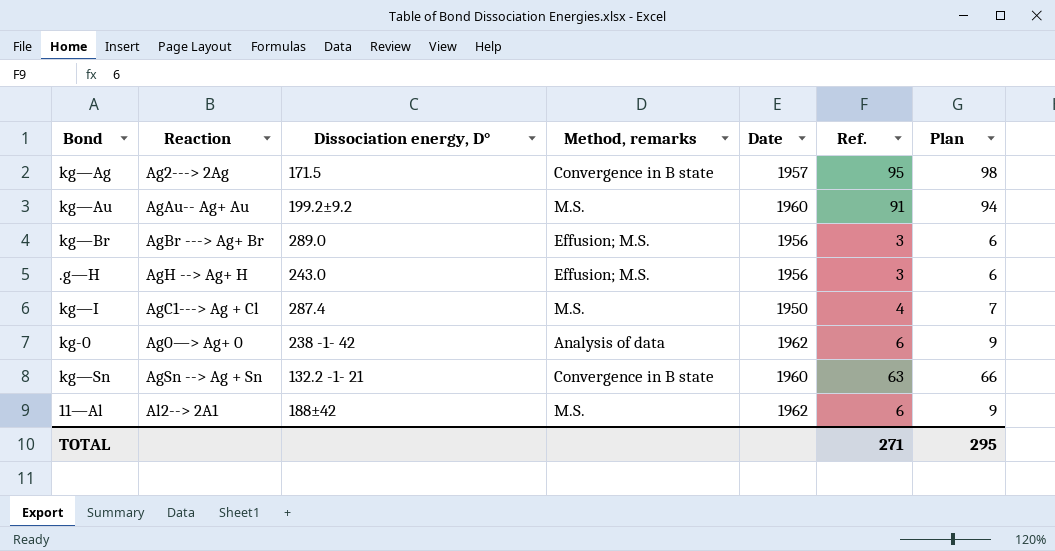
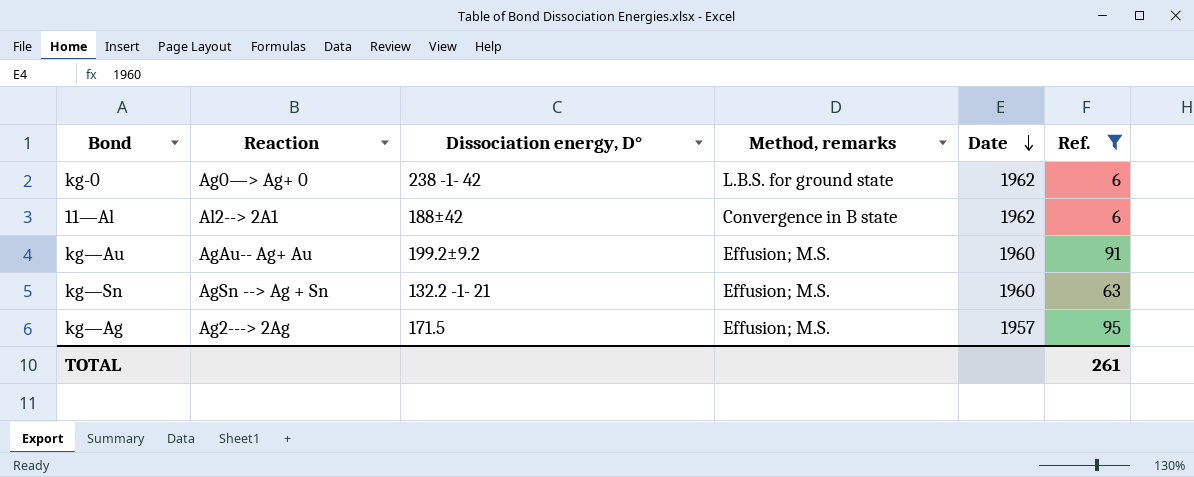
filter: none -> Ref. >= 6
row order: none -> Date descending
column Plan | formula: [Ref.] + 3 -> none
kg-0 | Method, remarks: Analysis of data -> L.B.S. for ground state
11—Al | Method, remarks: M.S. -> Convergence in B state
kg—Au | Method, remarks: M.S. -> Effusion; M.S.
kg—Sn | Method, remarks: Convergence in B state -> Effusion; M.S.
kg—Ag | Method, remarks: Convergence in B state -> Effusion; M.S.
TOTAL | Ref.: 271 -> 261

